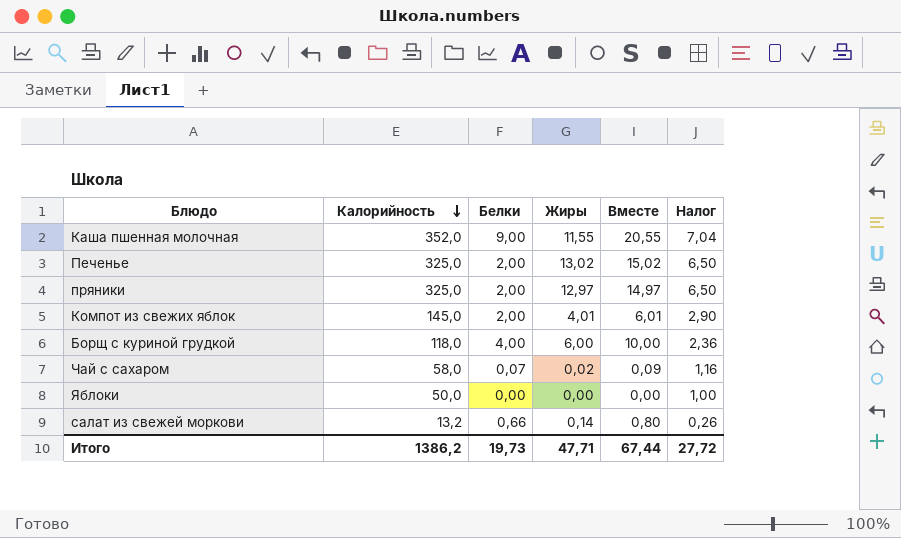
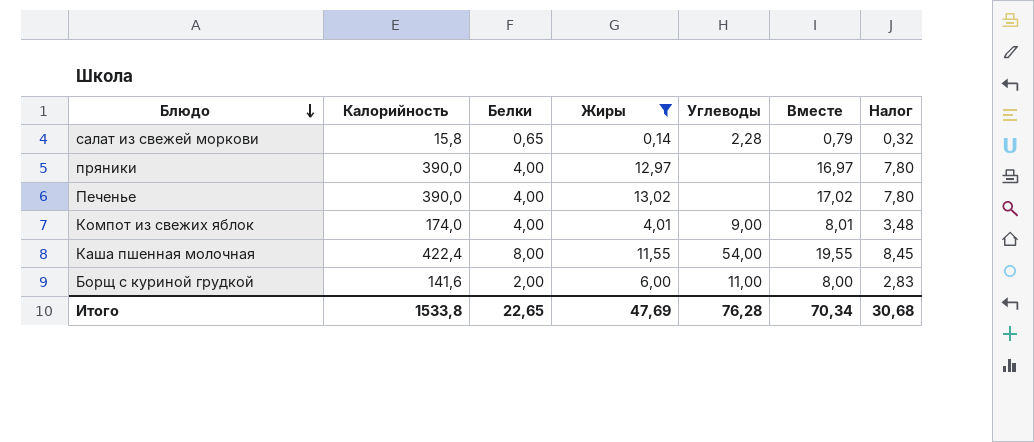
filter: none -> Жиры >= 0,14
row order: Калорийность descending -> Блюдо descending
column Углеводы | position: none -> 5
салат из свежей моркови | Калорийность: 13,2 -> 15,8
салат из свежей моркови | Белки: 0,66 -> 0,65
салат из свежей моркови | Вместе: 0,80 -> 0,79
салат из свежей моркови | Налог: 0,26 -> 0,32
пряники | Калорийность: 325,0 -> 390,0
пряники | Белки: 2,00 -> 4,00
пряники | Вместе: 14,97 -> 16,97
пряники | Налог: 6,50 -> 7,80
Печенье | Калорийность: 325,0 -> 390,0
Печенье | Белки: 2,00 -> 4,00
Печенье | Вместе: 15,02 -> 17,02
Печенье | Налог: 6,50 -> 7,80
Компот из свежих яблок | Калорийность: 145,0 -> 174,0
Компот из свежих яблок | Белки: 2,00 -> 4,00
Компот из свежих яблок | Вместе: 6,01 -> 8,01
Компот из свежих яблок | Налог: 2,90 -> 3,48
Каша пшенная молочная | Калорийность: 352,0 -> 422,4
Каша пшенная молочная | Белки: 9,00 -> 8,00
Каша пшенная молочная | Вместе: 20,55 -> 19,55
Каша пшенная молочная | Налог: 7,04 -> 8,45
Борщ с куриной грудкой | Калорийность: 118,0 -> 141,6
Борщ с куриной грудкой | Белки: 4,00 -> 2,00
Борщ с куриной грудкой | Вместе: 10,00 -> 8,00
Борщ с куриной грудкой | Налог: 2,36 -> 2,83
Итого | Калорийность: 1386,2 -> 1533,8
Итого | Белки: 19,73 -> 22,65
Итого | Жиры: 47,71 -> 47,69
Итого | Вместе: 67,44 -> 70,34
Итого | Налог: 27,72 -> 30,68

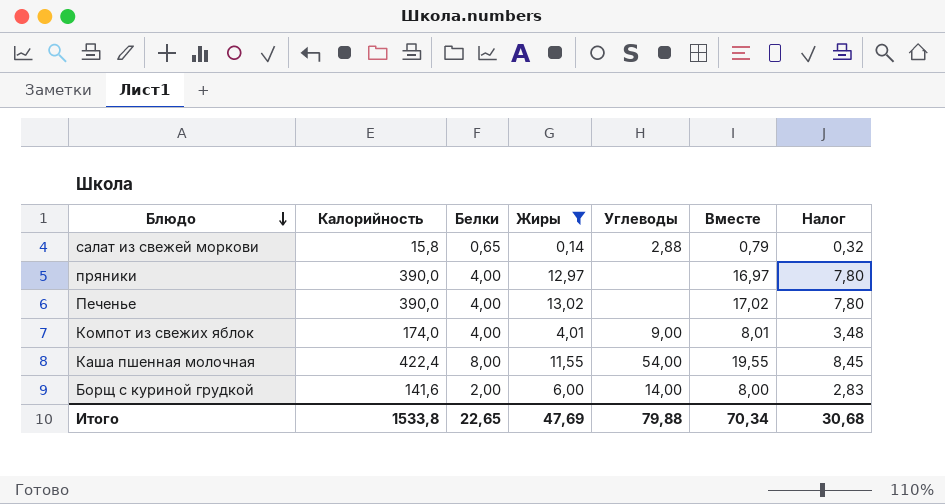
салат из свежей моркови | Углеводы: 2,28 -> 2,88
Борщ с куриной грудкой | Углеводы: 11,00 -> 14,00
Итого | Углеводы: 76,28 -> 79,88

